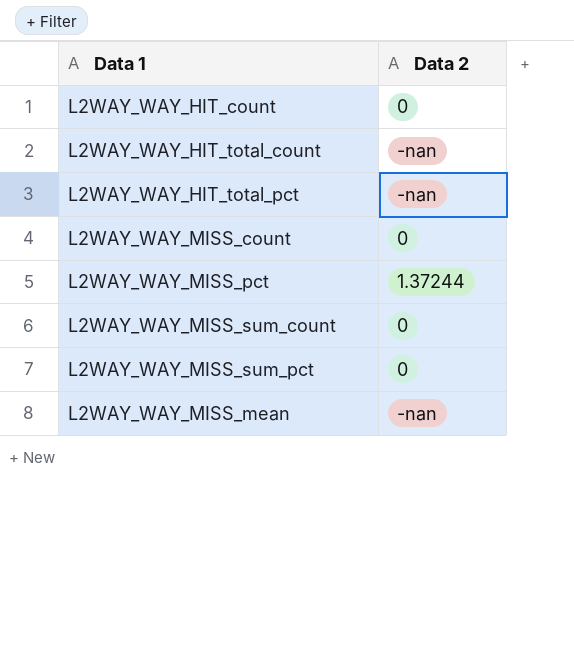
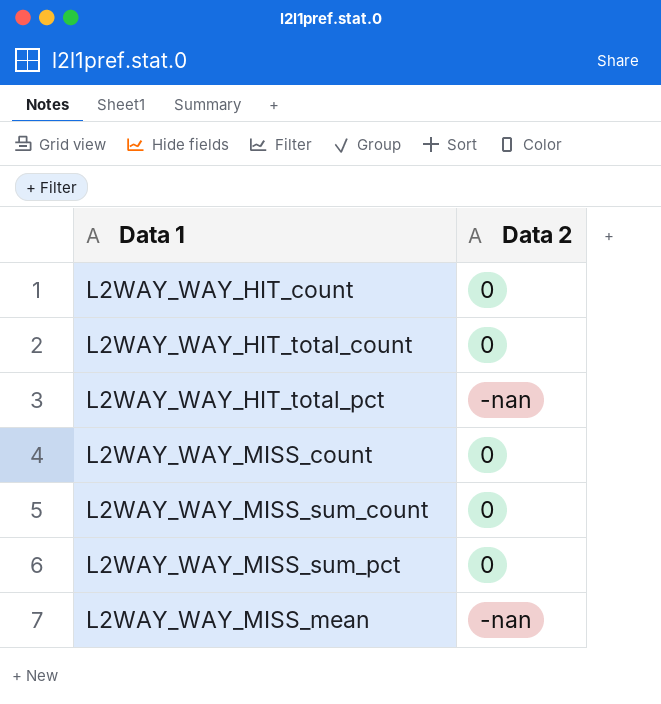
row L2WAY_WAY_MISS_pct: 1.37244 -> none
L2WAY_WAY_HIT_total_count | Data 2: -nan -> 0

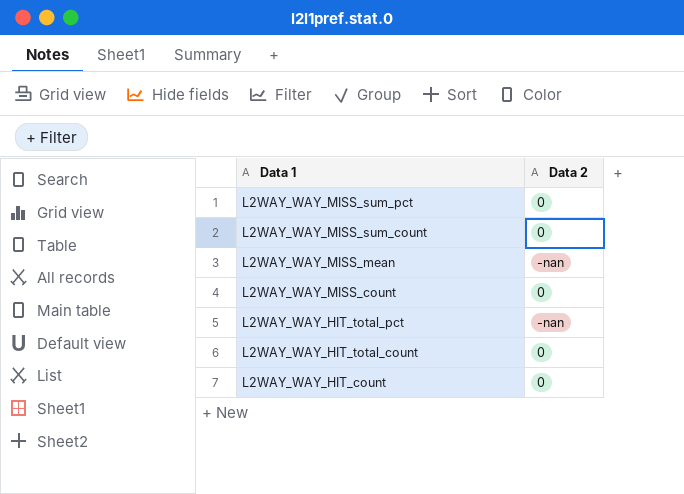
row order: none -> Data 1 descending

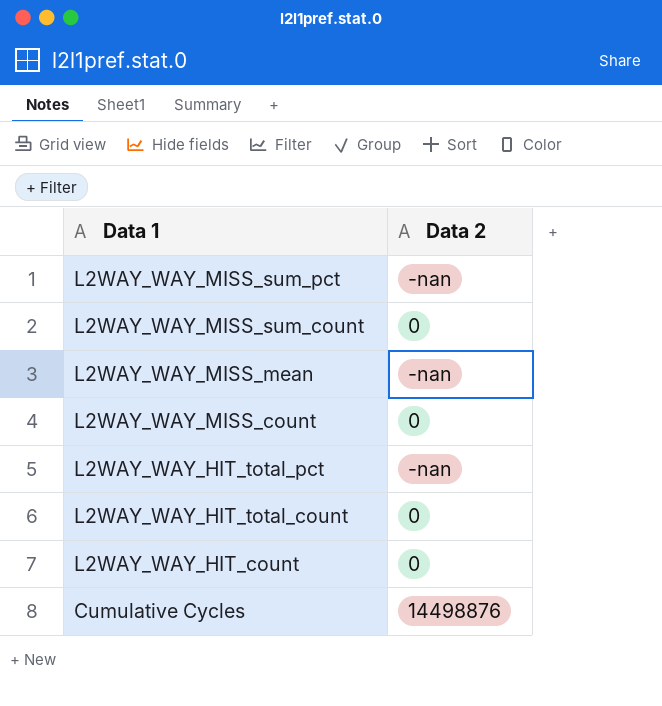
L2WAY_WAY_MISS_sum_pct | Data 2: 0 -> -nan
row Cumulative Cycles: none -> 14498876

